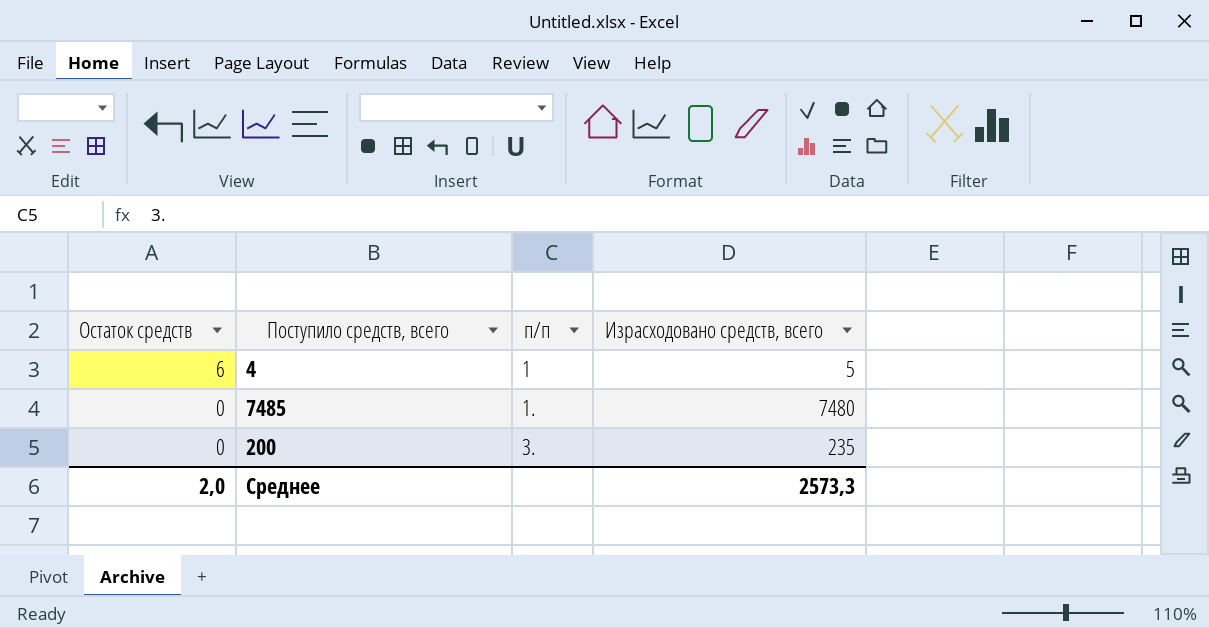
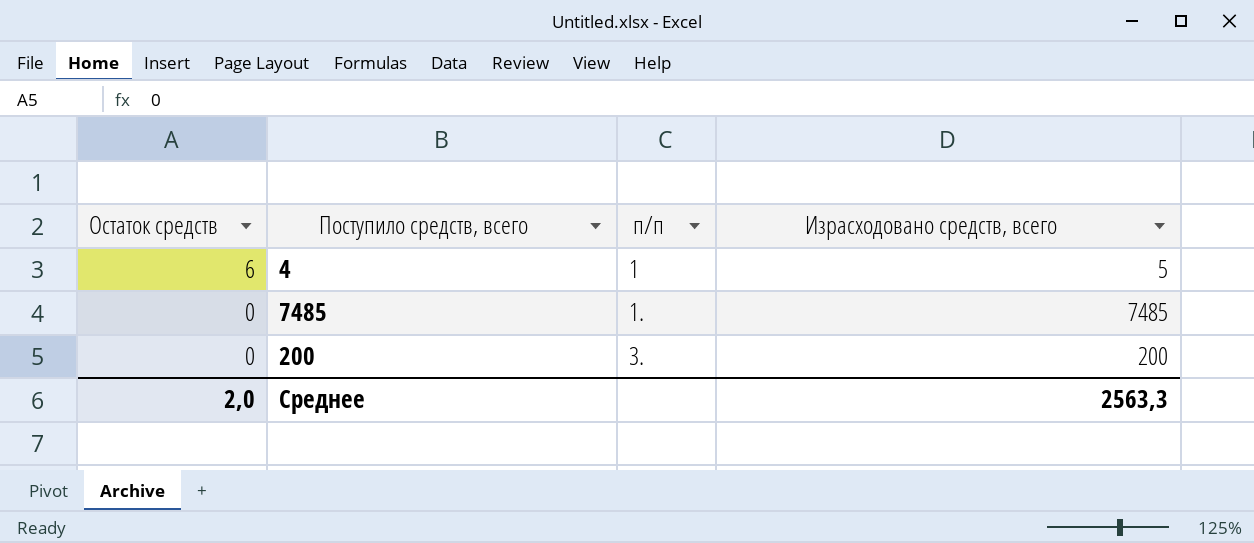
7485 | Израсходовано средств, всего: 7480 -> 7485
200 | Израсходовано средств, всего: 235 -> 200
Среднее | Израсходовано средств, всего: 2573,3 -> 2563,3

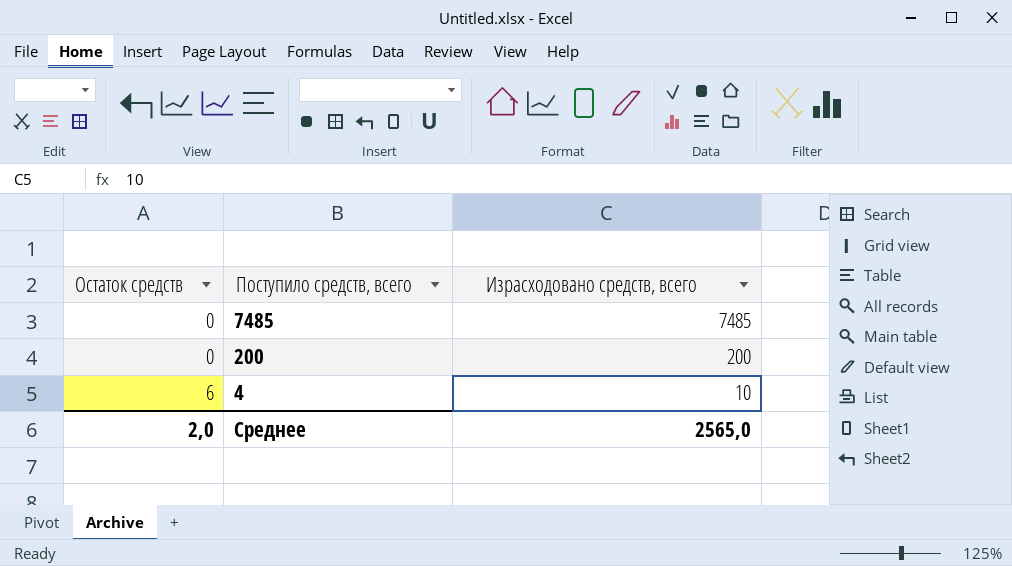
row order: Остаток средств descending -> Остаток средств ascending
column п/п | position: 3 -> none
4 | Израсходовано средств, всего: 5 -> 10
Среднее | Израсходовано средств, всего: 2563,3 -> 2565,0

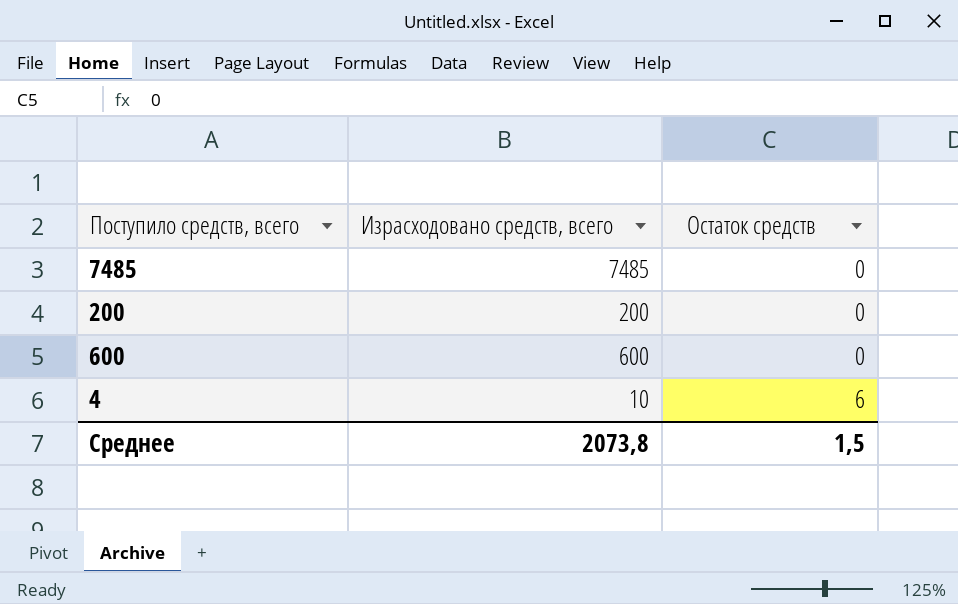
column Остаток средств | position: 1 -> 3
row 600: none -> 600 | 0
Среднее | Израсходовано средств, всего: 2565,0 -> 2073,8
Среднее | Остаток средств: 2,0 -> 1,5

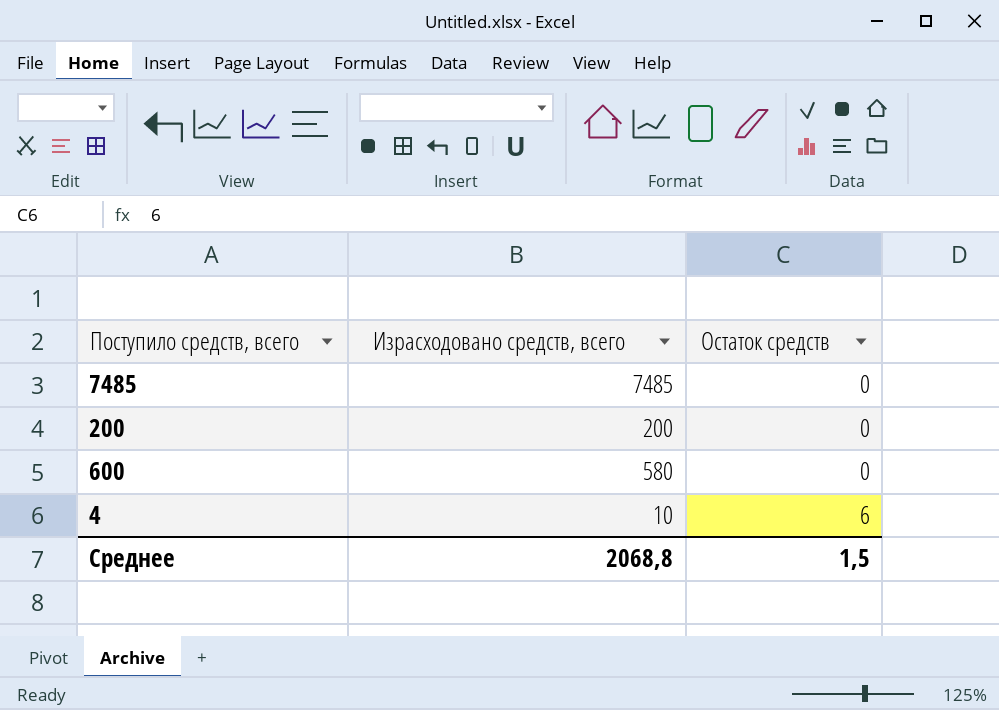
600 | Израсходовано средств, всего: 600 -> 580
Среднее | Израсходовано средств, всего: 2073,8 -> 2068,8

